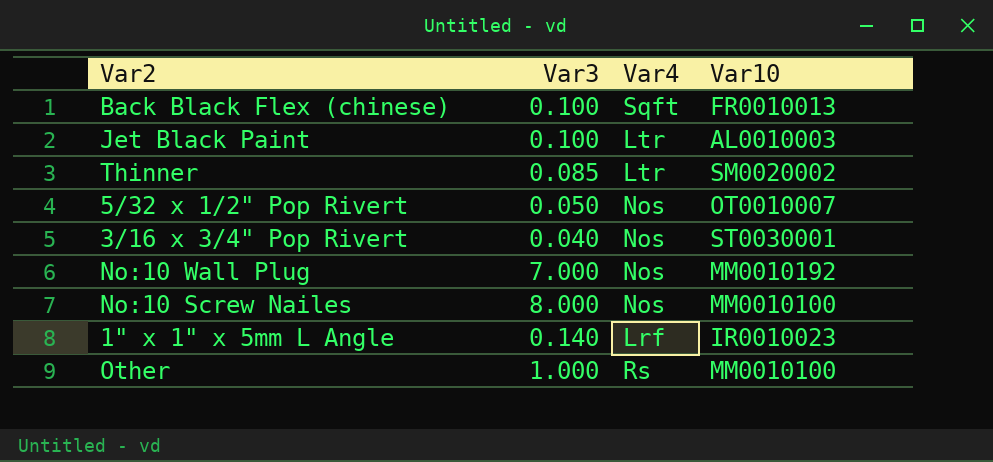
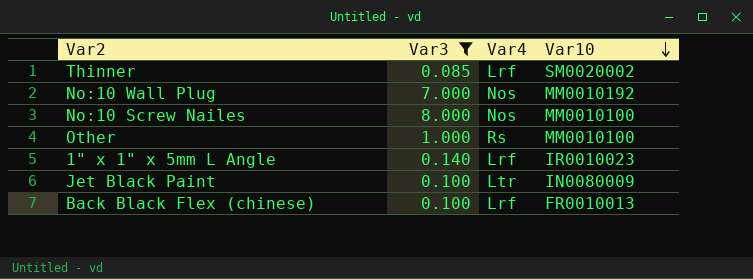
filter: none -> Var3 >= 0.085
row order: none -> Var10 descending
Thinner | Var4: Ltr -> Lrf
Jet Black Paint | Var10: AL0010003 -> IN0080009
Back Black Flex (chinese) | Var4: Sqft -> Lrf

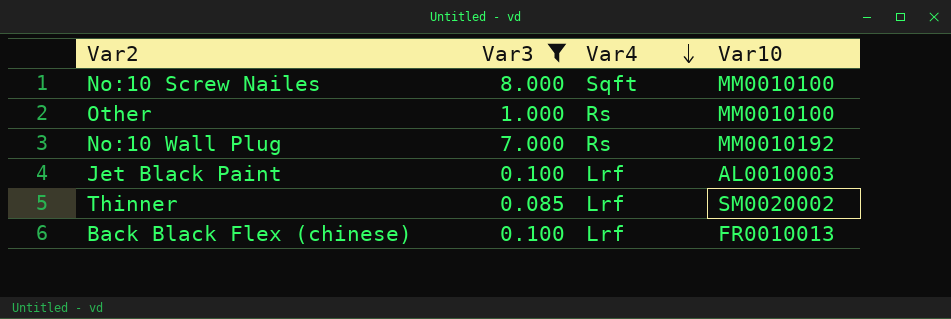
row order: Var10 descending -> Var4 descending
row 1" x 1" x 5mm L Angle: 0.140 | Lrf | IR0010023 -> none
No:10 Screw Nailes | Var4: Nos -> Sqft
No:10 Wall Plug | Var4: Nos -> Rs
Jet Black Paint | Var4: Ltr -> Lrf
Jet Black Paint | Var10: IN0080009 -> AL0010003

